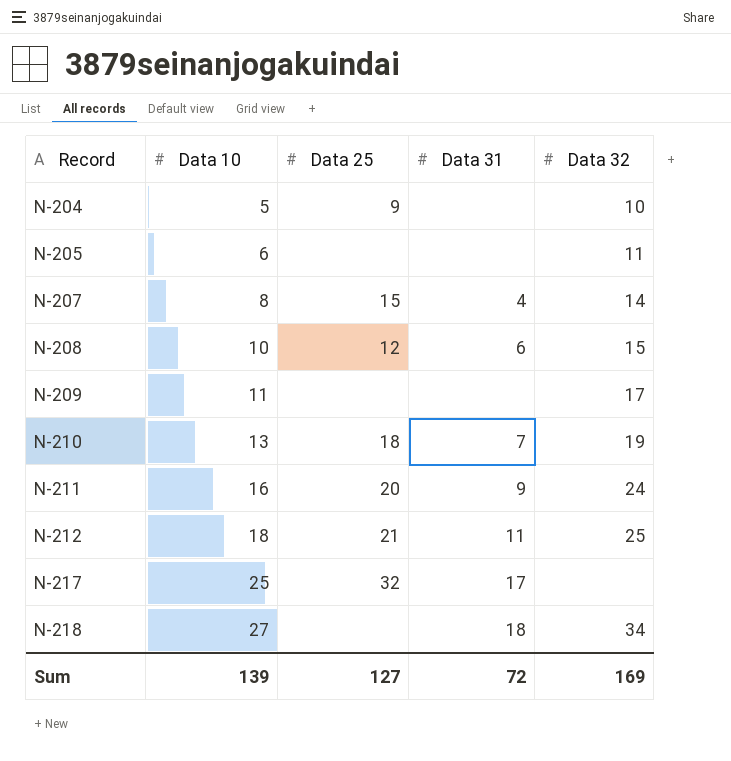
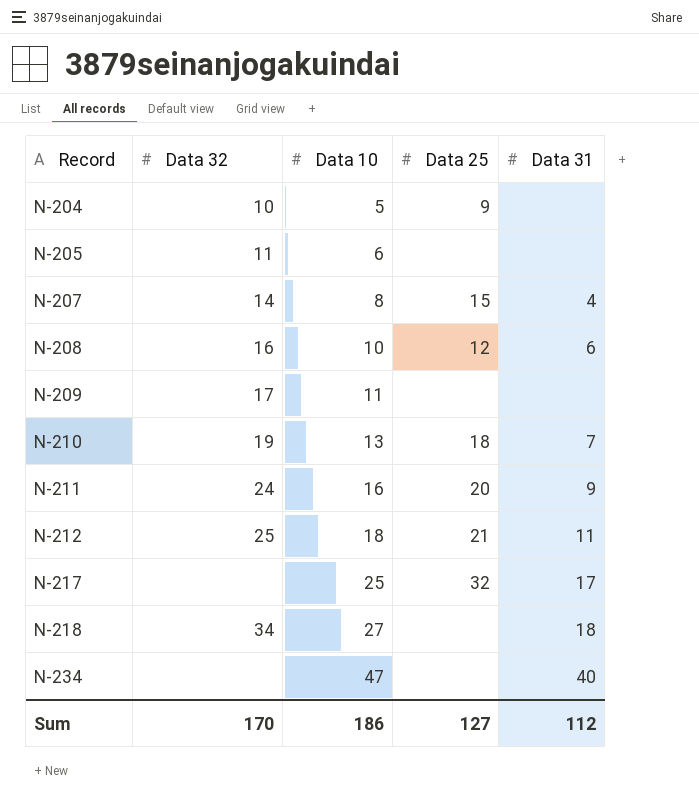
column Data 32 | position: 5 -> 2
N-208 | Data 32: 15 -> 16
row N-234: none -> none | 47 | none | 40
Sum | Data 32: 169 -> 170
Sum | Data 10: 139 -> 186
Sum | Data 31: 72 -> 112

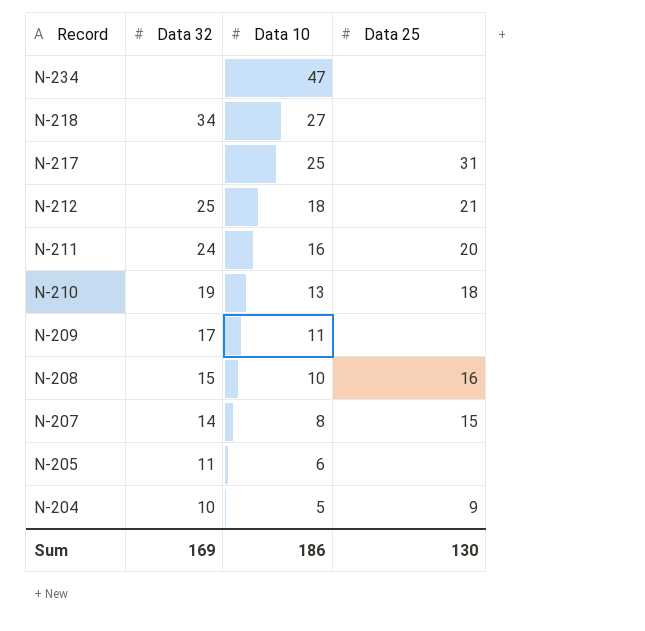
row order: Record ascending -> Record descending
column Data 31 | position: 5 -> none
N-217 | Data 25: 32 -> 31
N-208 | Data 32: 16 -> 15
N-208 | Data 25: 12 -> 16
Sum | Data 32: 170 -> 169
Sum | Data 25: 127 -> 130

